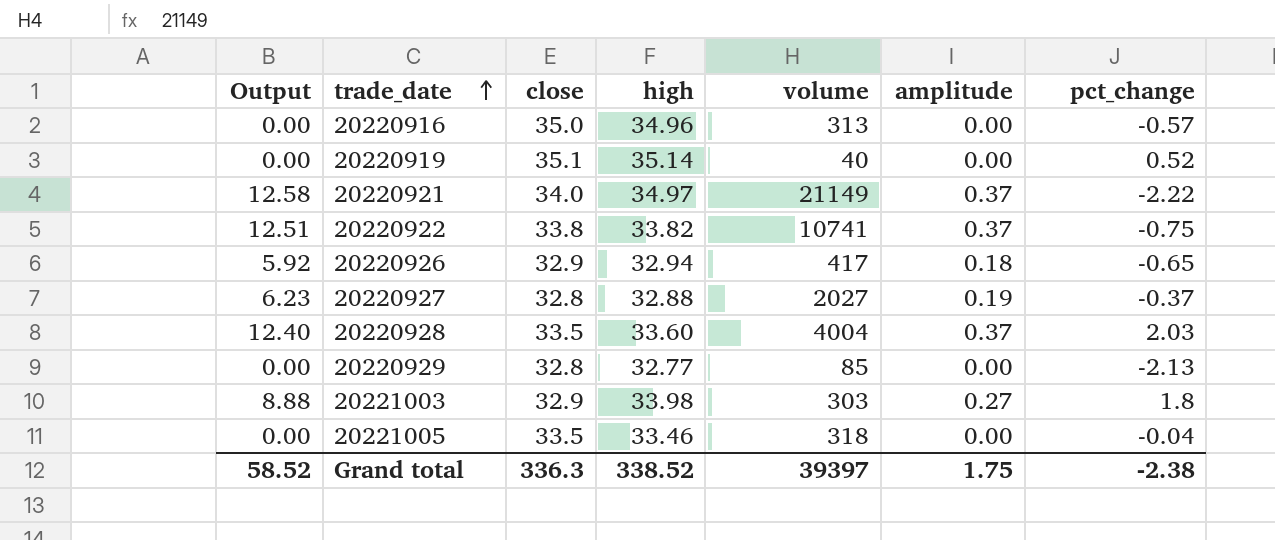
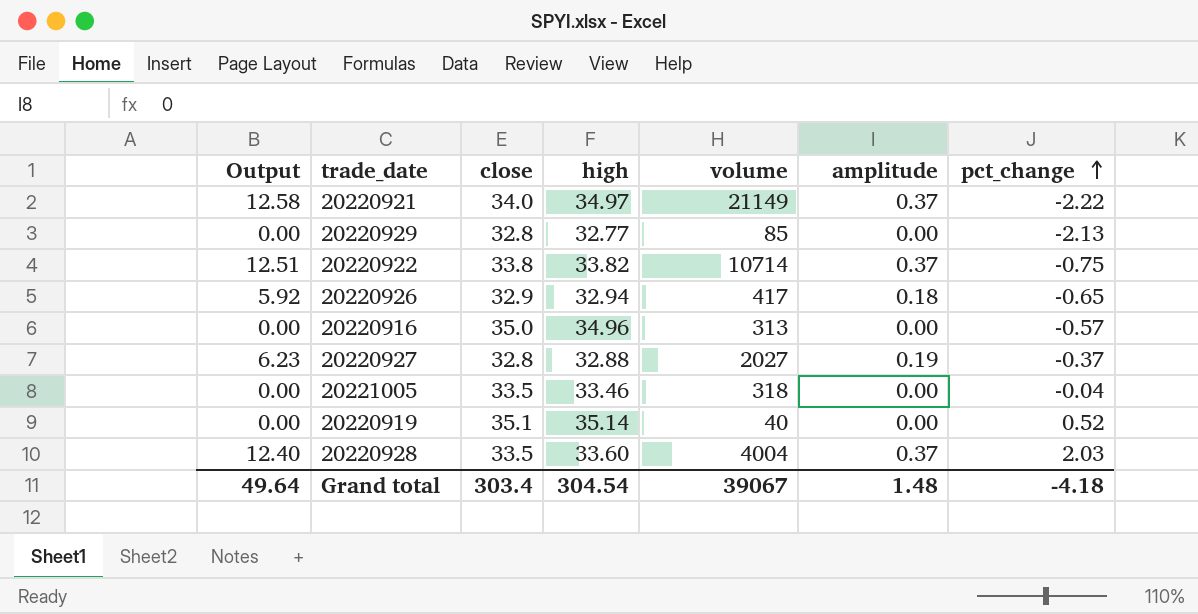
row order: trade_date ascending -> pct_change ascending
row 20221003: 8.88 | 32.9 | 33.98 | 303 | 0.27 | 1.8 -> none
20220922 | volume: 10741 -> 10714
Grand total | Output: 58.52 -> 49.64
Grand total | close: 336.3 -> 303.4
Grand total | high: 338.52 -> 304.54
Grand total | volume: 39397 -> 39067
Grand total | amplitude: 1.75 -> 1.48
Grand total | pct_change: -2.38 -> -4.18

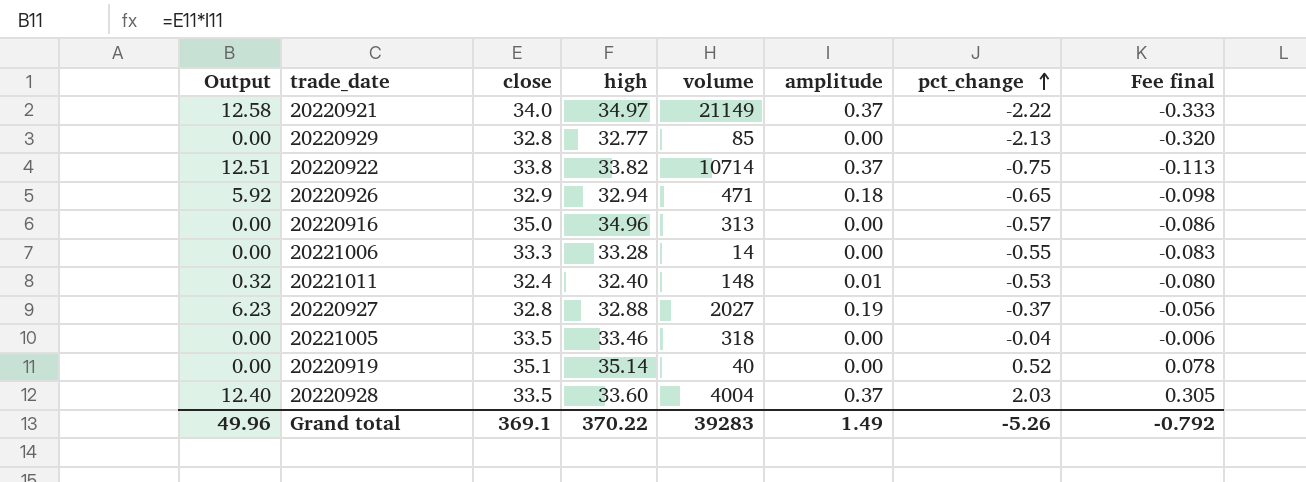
column Fee final | formula: none -> [pct_change] * 0.15
20220926 | volume: 417 -> 471
row 20221006: none -> 0.00 | 33.3 | 33.28 | 14 | 0.00 | -0.55 | -0.083
row 20221011: none -> 0.32 | 32.4 | 32.40 | 148 | 0.01 | -0.53 | -0.080
Grand total | Output: 49.64 -> 49.96
Grand total | close: 303.4 -> 369.1
Grand total | high: 304.54 -> 370.22
Grand total | volume: 39067 -> 39283
Grand total | amplitude: 1.48 -> 1.49
Grand total | pct_change: -4.18 -> -5.26

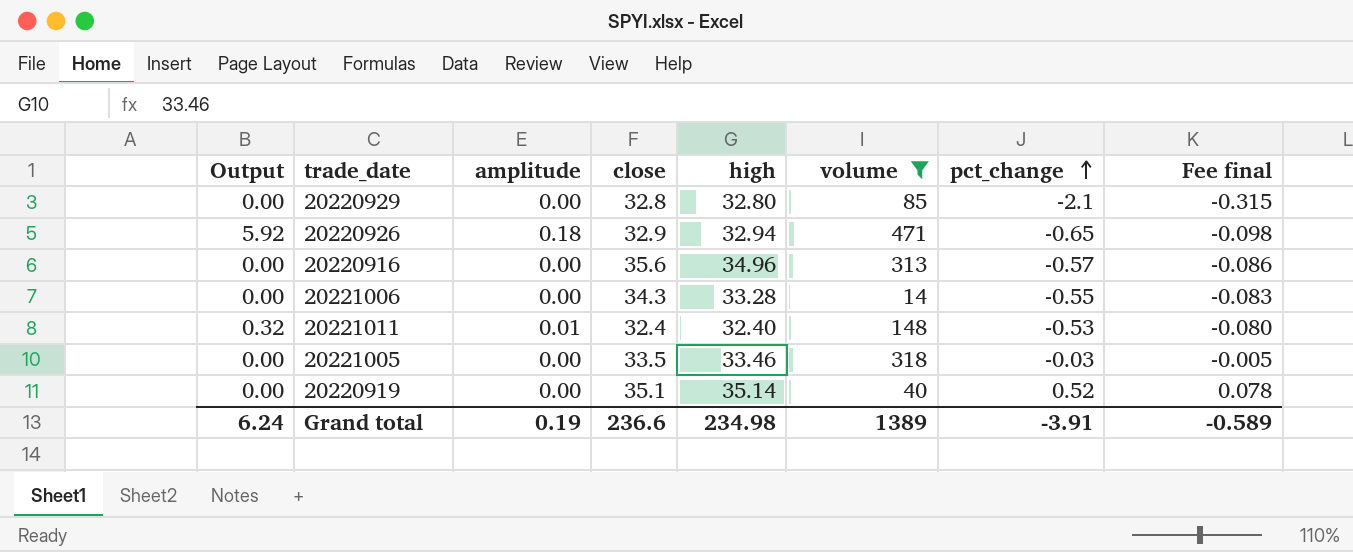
filter: none -> volume <= 471
column amplitude | position: 6 -> 3
20220929 | high: 32.77 -> 32.80
20220929 | pct_change: -2.13 -> -2.1
20220929 | Fee final: -0.320 -> -0.315
20220916 | close: 35.0 -> 35.6
20221006 | close: 33.3 -> 34.3
20221005 | pct_change: -0.04 -> -0.03
20221005 | Fee final: -0.006 -> -0.005
Grand total | Output: 49.96 -> 6.24
Grand total | amplitude: 1.49 -> 0.19
Grand total | close: 369.1 -> 236.6
Grand total | high: 370.22 -> 234.98
Grand total | volume: 39283 -> 1389
Grand total | pct_change: -5.26 -> -3.91
Grand total | Fee final: -0.792 -> -0.589

